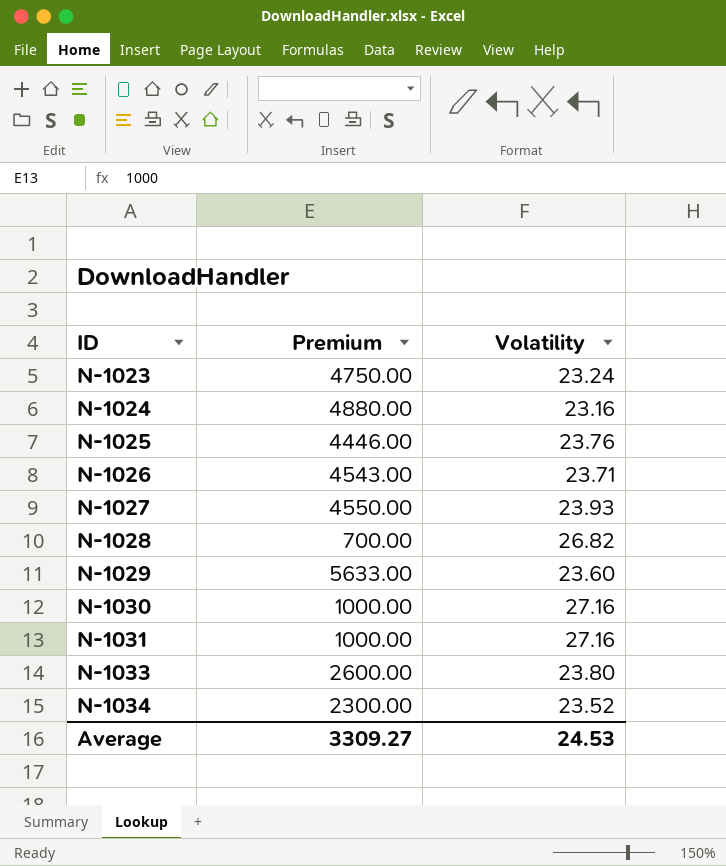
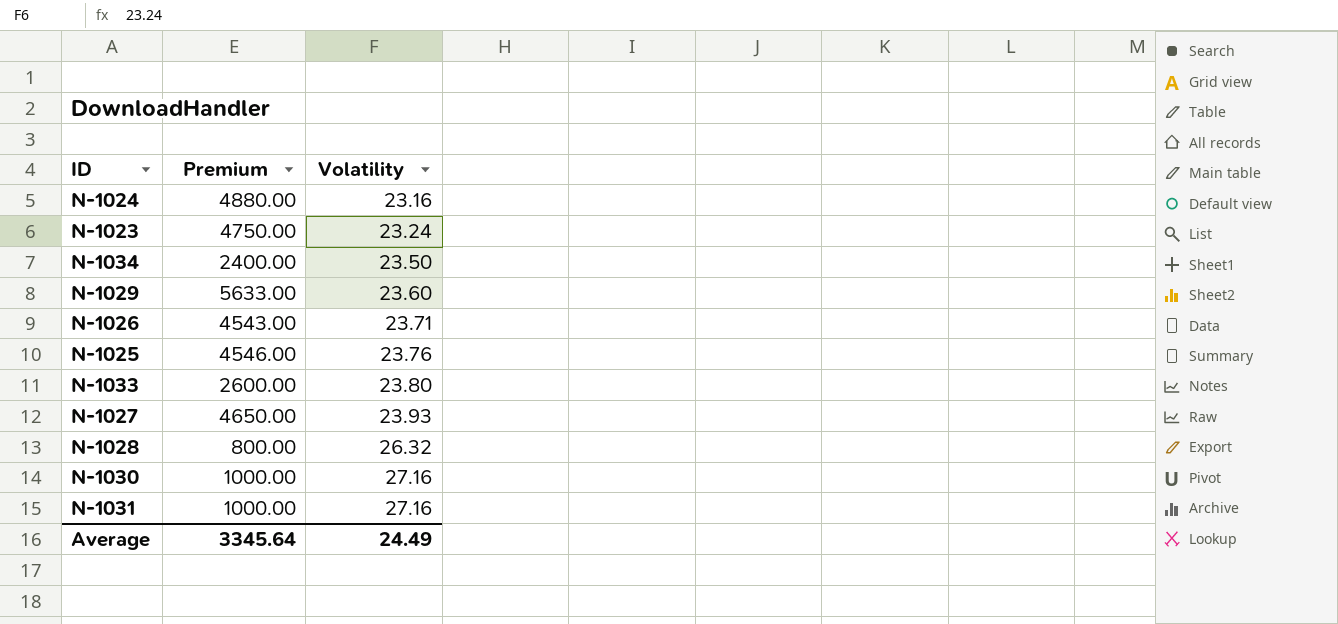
row order: ID ascending -> Volatility ascending
N-1034 | Premium: 2300.00 -> 2400.00
N-1034 | Volatility: 23.52 -> 23.50
N-1025 | Premium: 4446.00 -> 4546.00
N-1027 | Premium: 4550.00 -> 4650.00
N-1028 | Premium: 700.00 -> 800.00
N-1028 | Volatility: 26.82 -> 26.32
Average | Premium: 3309.27 -> 3345.64
Average | Volatility: 24.53 -> 24.49

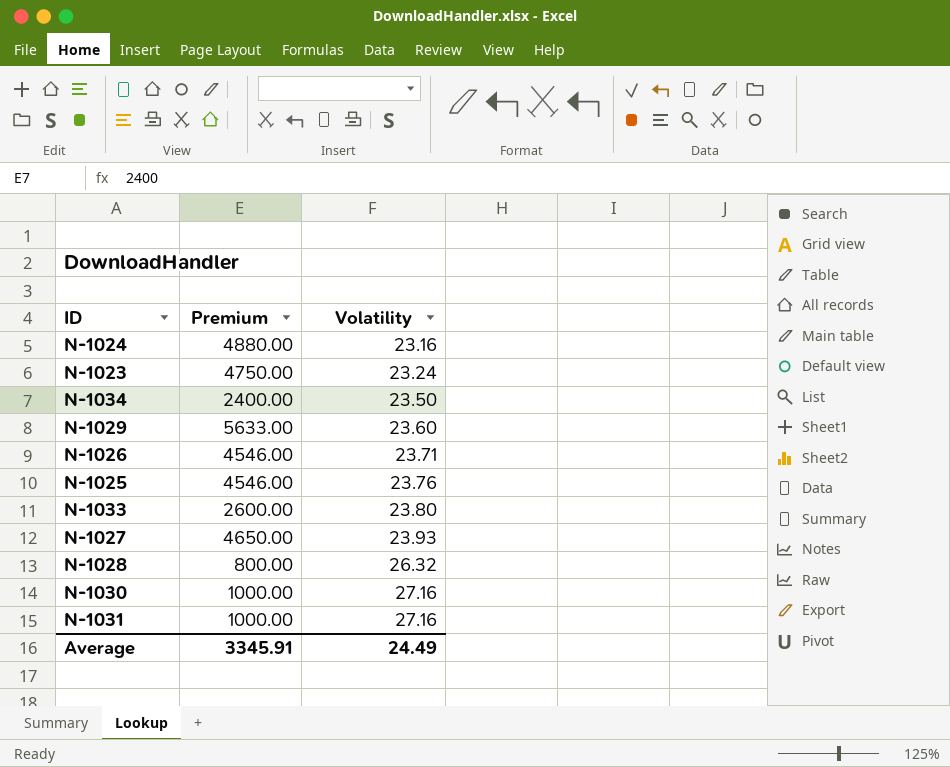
N-1026 | Premium: 4543.00 -> 4546.00
Average | Premium: 3345.64 -> 3345.91

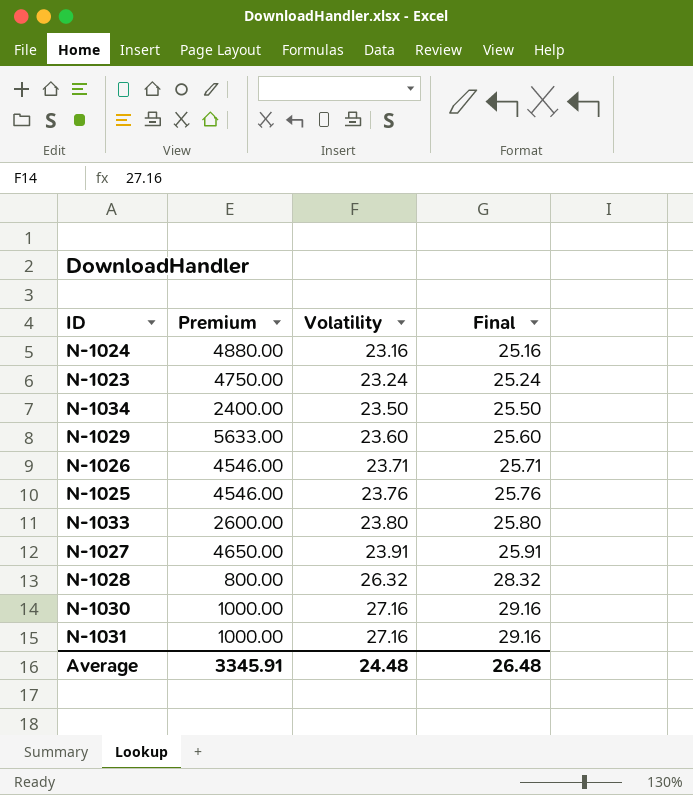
column Final | formula: none -> [Volatility] + 2
N-1027 | Volatility: 23.93 -> 23.91
Average | Volatility: 24.49 -> 24.48

